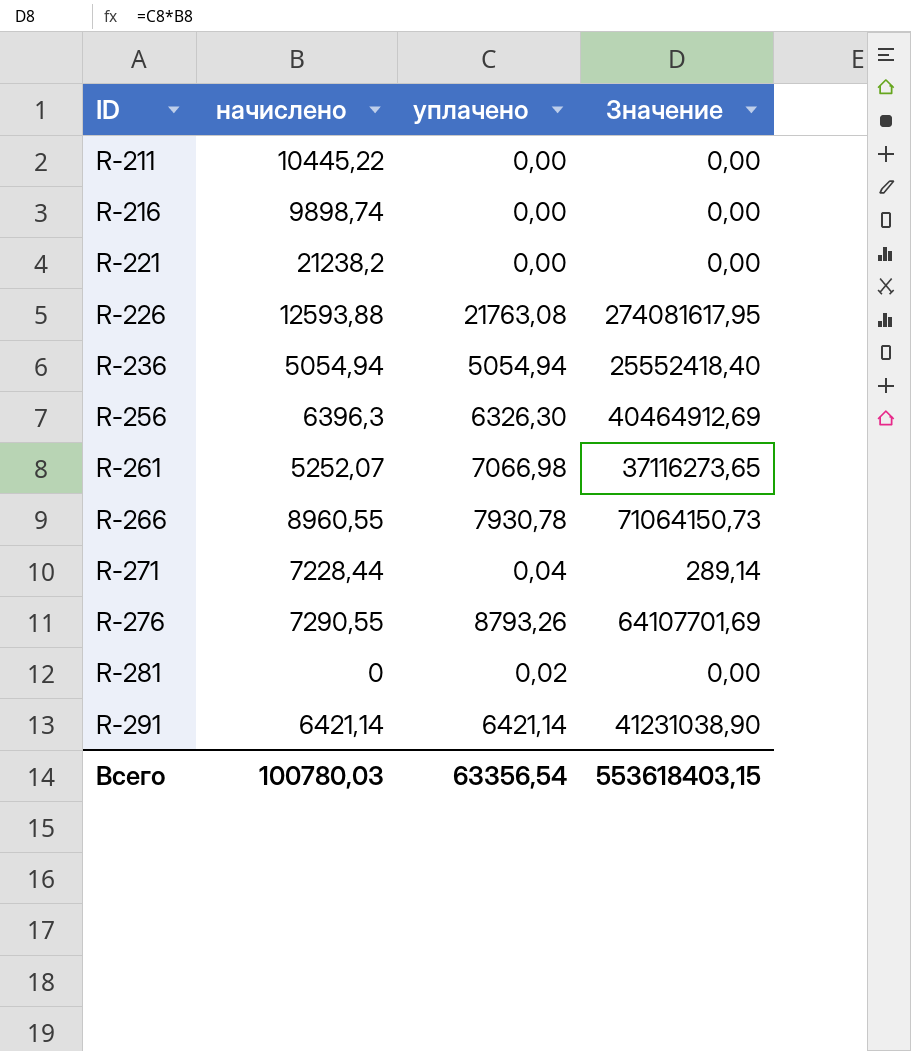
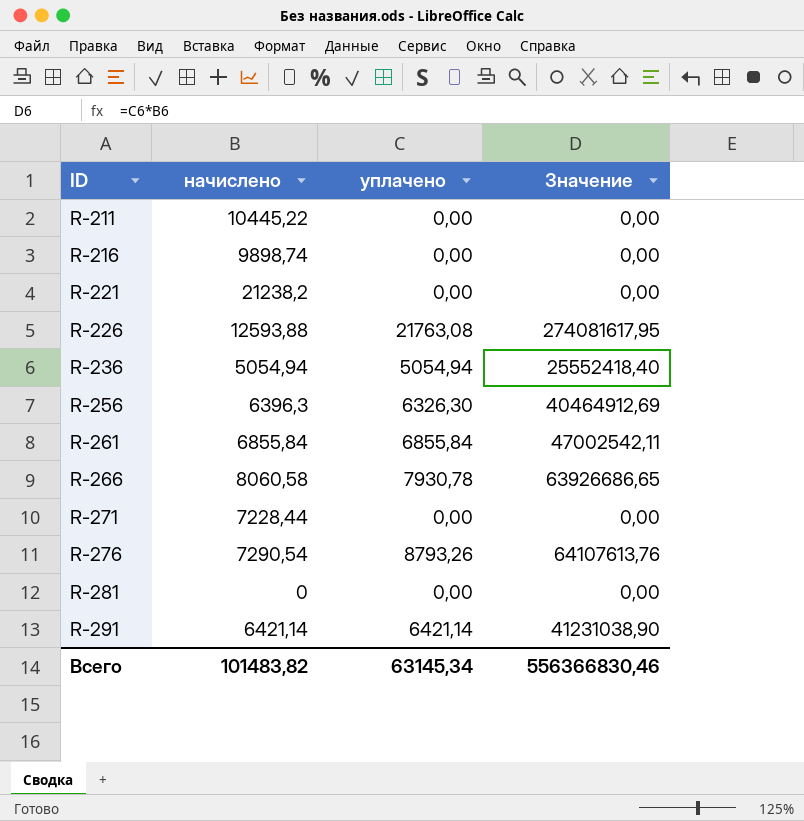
R-261 | начислено: 5252,07 -> 6855,84
R-261 | уплачено: 7066,98 -> 6855,84
R-261 | Значение: 37116273,65 -> 47002542,11
R-266 | начислено: 8960,55 -> 8060,58
R-266 | Значение: 71064150,73 -> 63926686,65
R-271 | уплачено: 0,04 -> 0,00
R-271 | Значение: 289,14 -> 0,00
R-276 | начислено: 7290,55 -> 7290,54
R-276 | Значение: 64107701,69 -> 64107613,76
R-281 | уплачено: 0,02 -> 0,00
Всего | начислено: 100780,03 -> 101483,82
Всего | уплачено: 63356,54 -> 63145,34
Всего | Значение: 553618403,15 -> 556366830,46

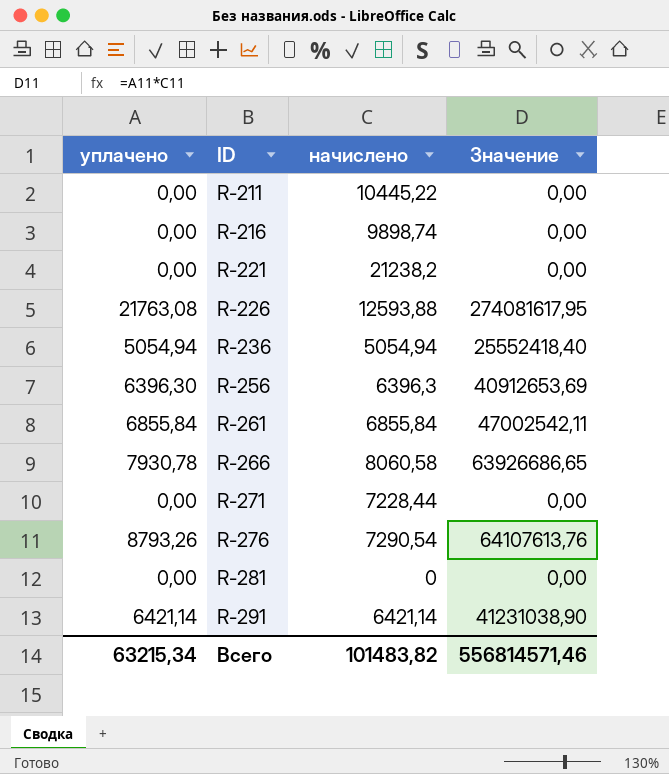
column уплачено | position: 3 -> 1
R-256 | уплачено: 6326,30 -> 6396,30
R-256 | Значение: 40464912,69 -> 40912653,69
Всего | уплачено: 63145,34 -> 63215,34
Всего | Значение: 556366830,46 -> 556814571,46

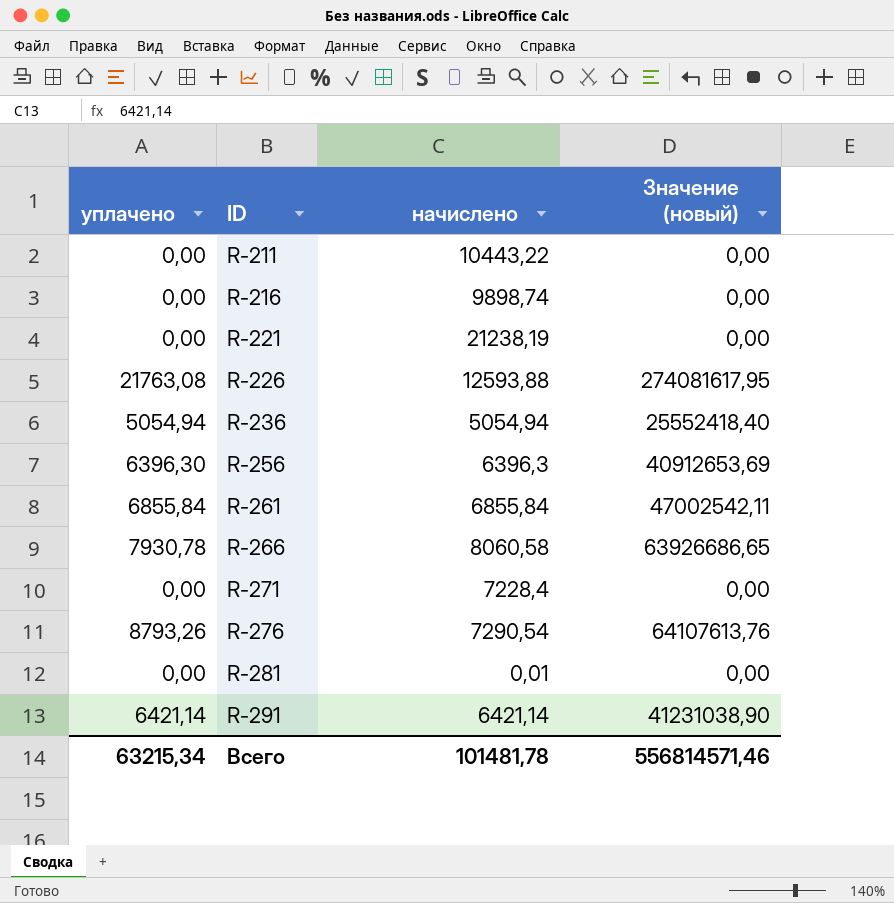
column name: Значение -> Значение (новый)
R-211 | начислено: 10445,22 -> 10443,22
R-221 | начислено: 21238,2 -> 21238,19
R-271 | начислено: 7228,44 -> 7228,4
R-281 | начислено: 0 -> 0,01
Всего | начислено: 101483,82 -> 101481,78

